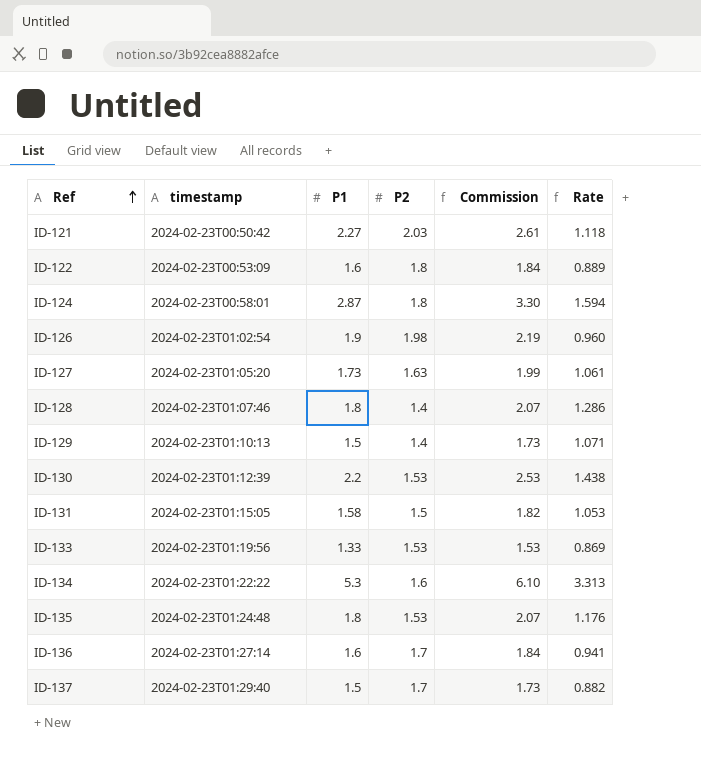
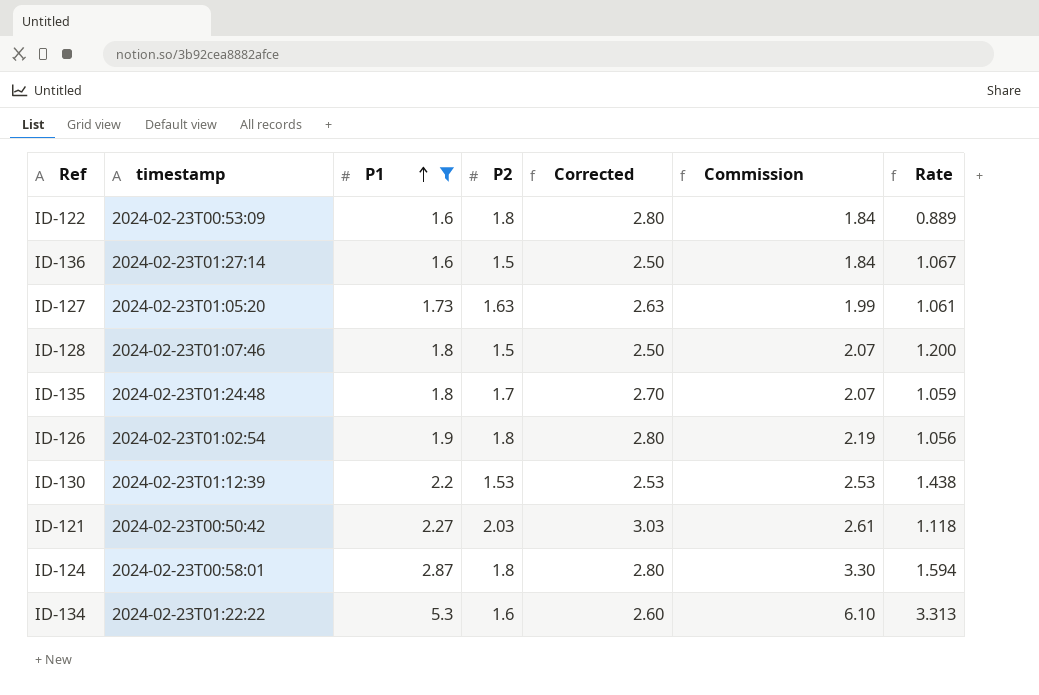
filter: none -> P1 >= 1.6
row order: Ref ascending -> P1 ascending
column Corrected | formula: none -> [P2] + 1
ID-136 | P2: 1.7 -> 1.5
ID-136 | Rate: 0.941 -> 1.067
ID-128 | P2: 1.4 -> 1.5
ID-128 | Rate: 1.286 -> 1.200
ID-135 | P2: 1.53 -> 1.7
ID-135 | Rate: 1.176 -> 1.059
ID-126 | P2: 1.98 -> 1.8
ID-126 | Rate: 0.960 -> 1.056

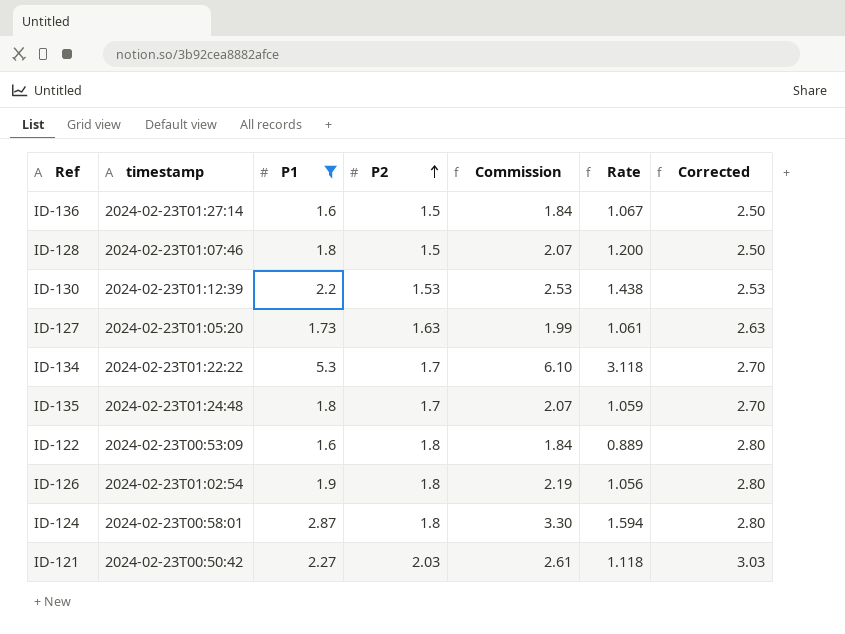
row order: P1 ascending -> P2 ascending
column Corrected | position: 5 -> 7
ID-134 | P2: 1.6 -> 1.7
ID-134 | Rate: 3.313 -> 3.118
ID-134 | Corrected: 2.60 -> 2.70

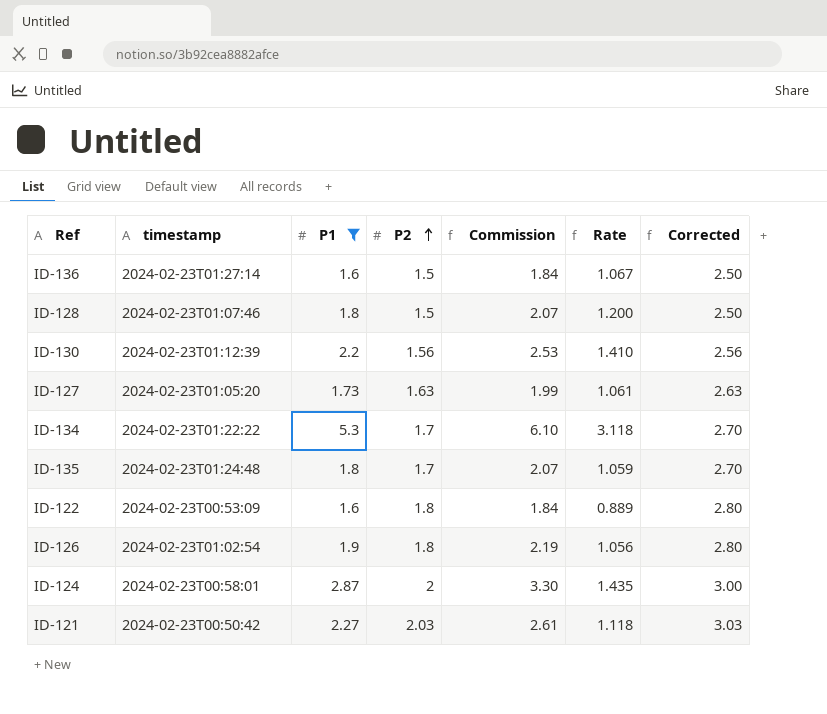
ID-130 | P2: 1.53 -> 1.56
ID-130 | Rate: 1.438 -> 1.410
ID-130 | Corrected: 2.53 -> 2.56
ID-124 | P2: 1.8 -> 2
ID-124 | Rate: 1.594 -> 1.435
ID-124 | Corrected: 2.80 -> 3.00

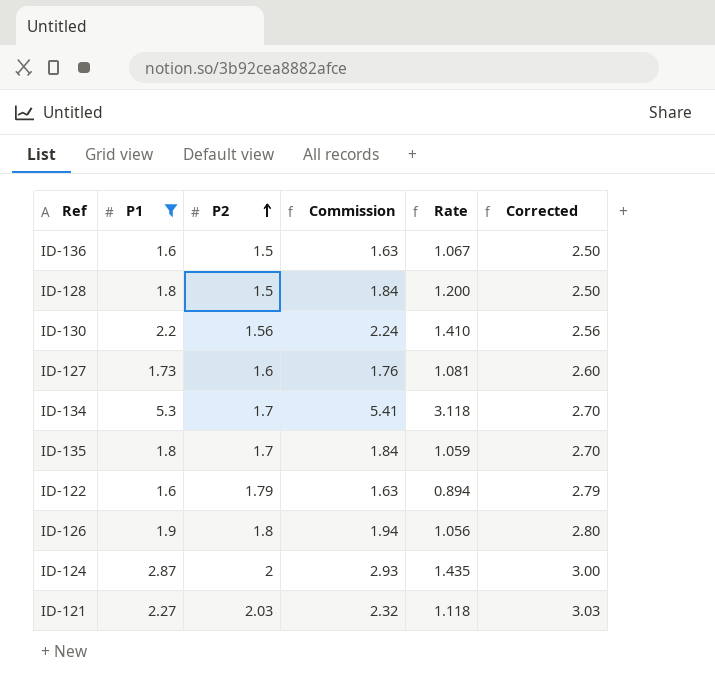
column timestamp | position: 2 -> none
column Commission | formula: [P1] * 1.15 -> [P1] * 1.02
ID-127 | P2: 1.63 -> 1.6
ID-127 | Rate: 1.061 -> 1.081
ID-127 | Corrected: 2.63 -> 2.60
ID-122 | P2: 1.8 -> 1.79
ID-122 | Rate: 0.889 -> 0.894
ID-122 | Corrected: 2.80 -> 2.79

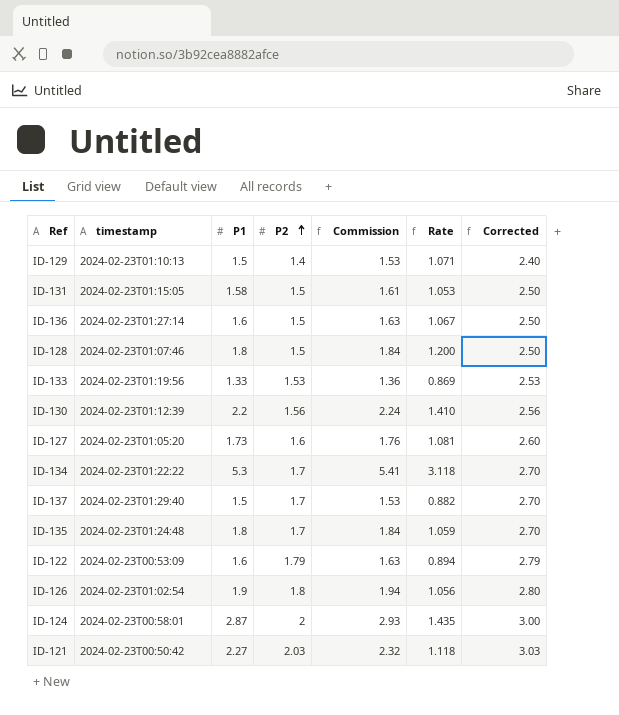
filter: P1 >= 1.6 -> none
column timestamp | position: none -> 2

